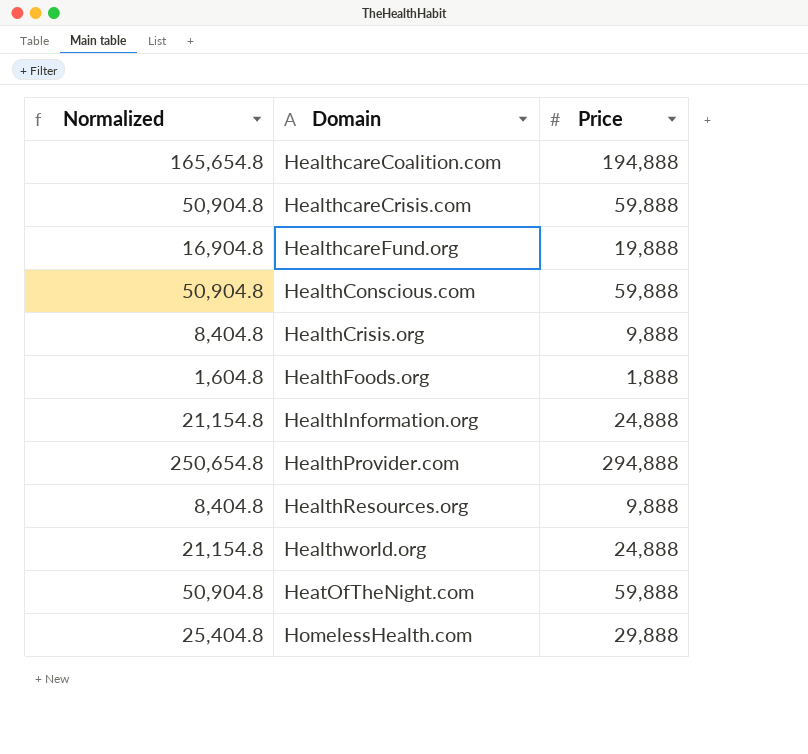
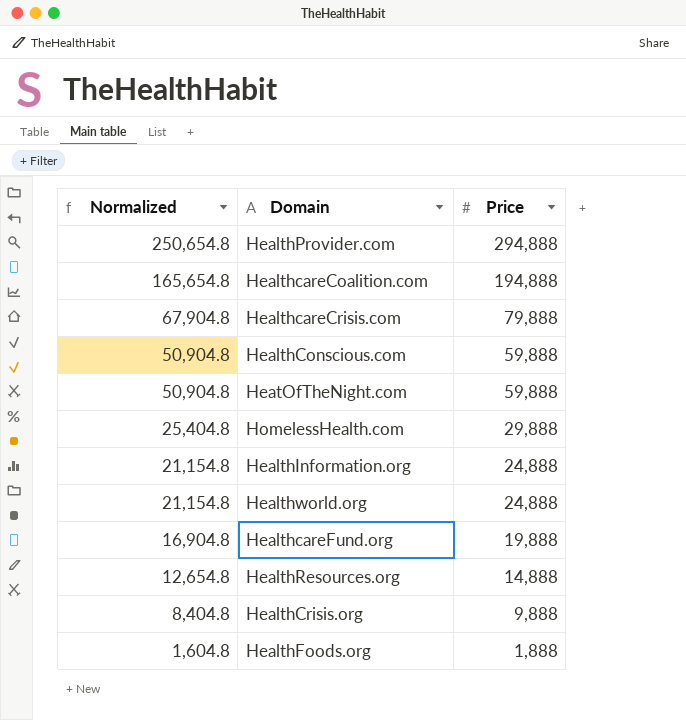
row order: Domain ascending -> Normalized descending
HealthcareCrisis.com | Normalized: 50,904.8 -> 67,904.8
HealthcareCrisis.com | Price: 59,888 -> 79,888
HealthResources.org | Normalized: 8,404.8 -> 12,654.8
HealthResources.org | Price: 9,888 -> 14,888

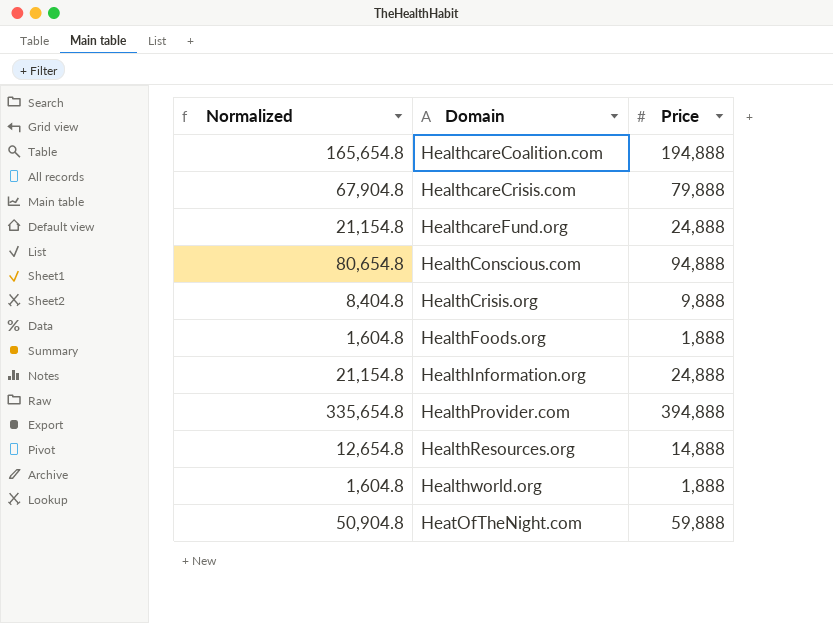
row order: Normalized descending -> Domain ascending
row HomelessHealth.com: 25,404.8 | 29,888 -> none
HealthcareFund.org | Normalized: 16,904.8 -> 21,154.8
HealthcareFund.org | Price: 19,888 -> 24,888
HealthConscious.com | Normalized: 50,904.8 -> 80,654.8
HealthConscious.com | Price: 59,888 -> 94,888
HealthProvider.com | Normalized: 250,654.8 -> 335,654.8
HealthProvider.com | Price: 294,888 -> 394,888
Healthworld.org | Normalized: 21,154.8 -> 1,604.8
Healthworld.org | Price: 24,888 -> 1,888

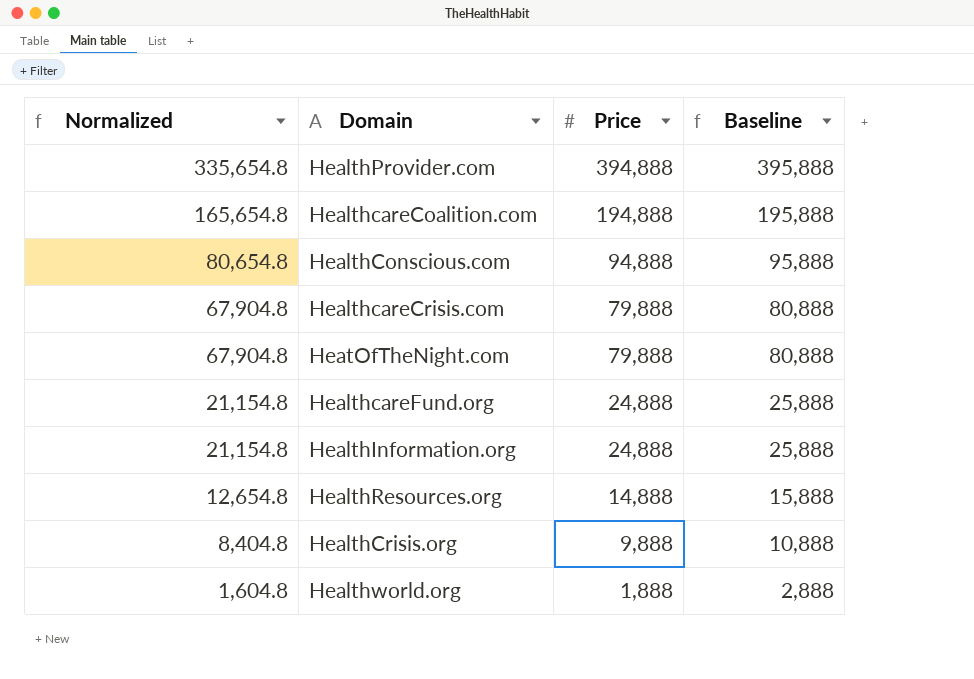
row order: Domain ascending -> Normalized descending
column Baseline | formula: none -> [Price] + 1000
row HealthFoods.org: 1,604.8 | 1,888 -> none
HeatOfTheNight.com | Normalized: 50,904.8 -> 67,904.8
HeatOfTheNight.com | Price: 59,888 -> 79,888

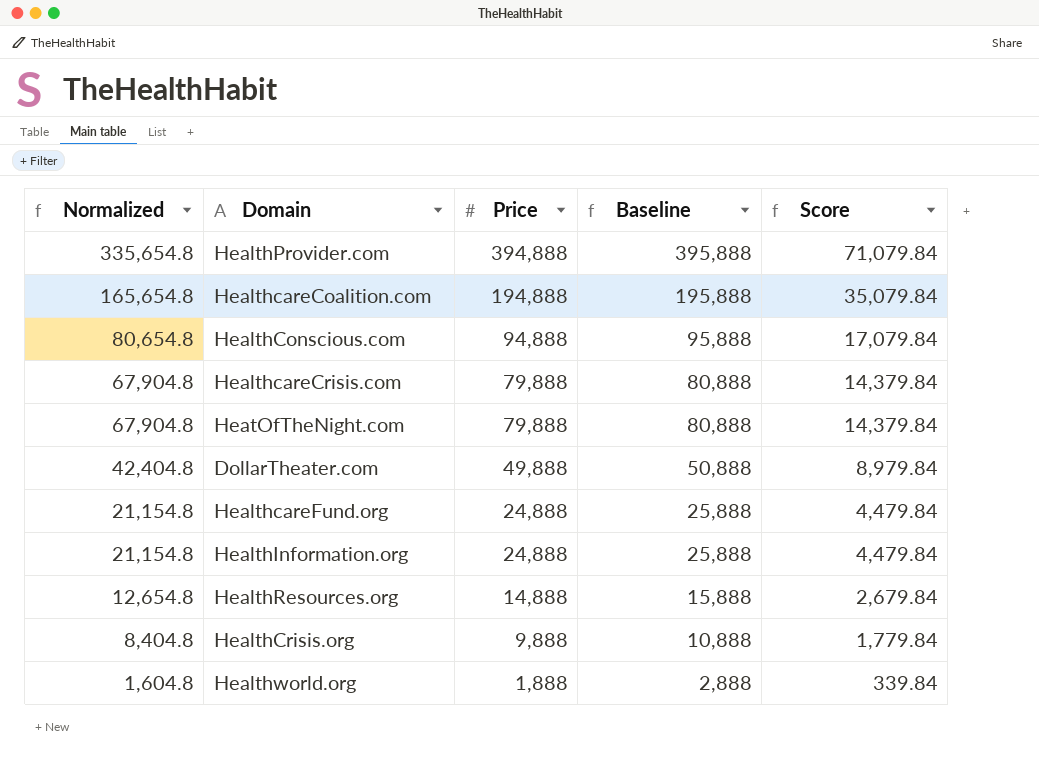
column Score | formula: none -> [Price] * 0.18
row DollarTheater.com: none -> 42,404.8 | 49,888 | 50,888 | 8,979.84

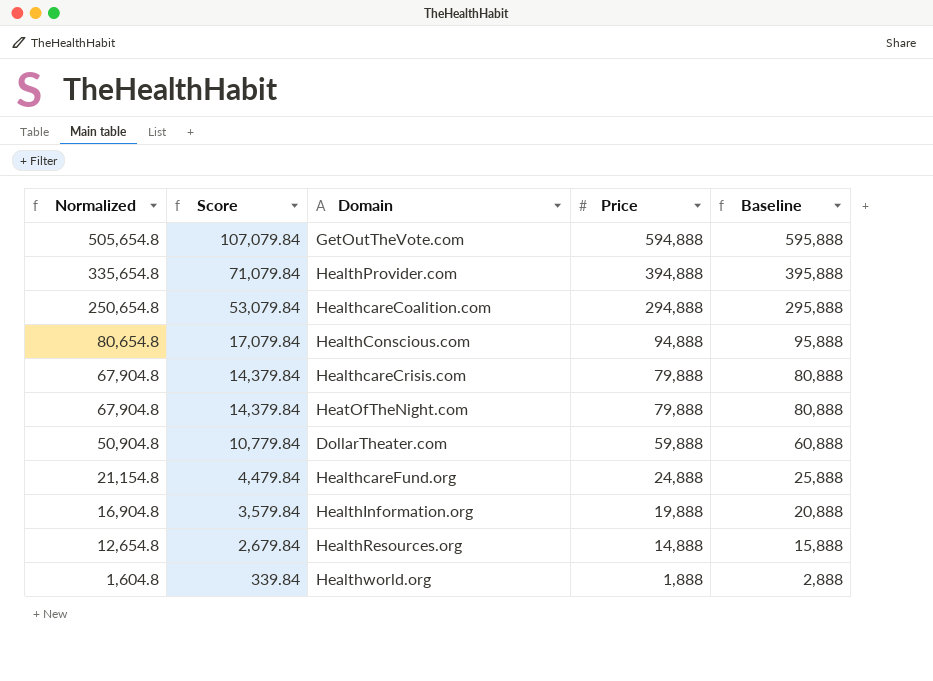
column Score | position: 5 -> 2
row HealthCrisis.org: 8,404.8 | 9,888 | 10,888 | 1,779.84 -> none
row GetOutTheVote.com: none -> 505,654.8 | 107,079.84 | 594,888 | 595,888
HealthcareCoalition.com | Normalized: 165,654.8 -> 250,654.8
HealthcareCoalition.com | Score: 35,079.84 -> 53,079.84
HealthcareCoalition.com | Price: 194,888 -> 294,888
HealthcareCoalition.com | Baseline: 195,888 -> 295,888
DollarTheater.com | Normalized: 42,404.8 -> 50,904.8
DollarTheater.com | Score: 8,979.84 -> 10,779.84
DollarTheater.com | Price: 49,888 -> 59,888
DollarTheater.com | Baseline: 50,888 -> 60,888
HealthInformation.org | Normalized: 21,154.8 -> 16,904.8
HealthInformation.org | Score: 4,479.84 -> 3,579.84
HealthInformation.org | Price: 24,888 -> 19,888
HealthInformation.org | Baseline: 25,888 -> 20,888

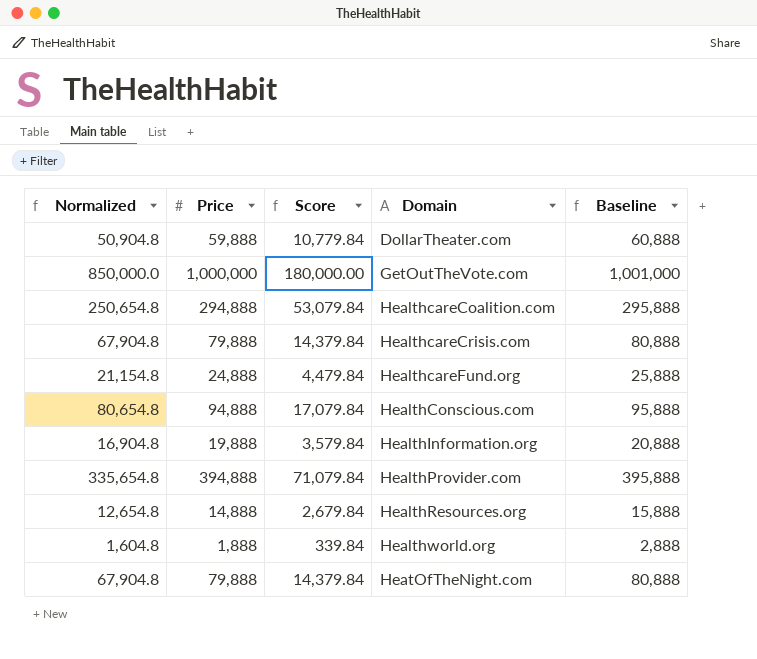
row order: Normalized descending -> Domain ascending
column Price | position: 4 -> 2
GetOutTheVote.com | Normalized: 505,654.8 -> 850,000.0
GetOutTheVote.com | Price: 594,888 -> 1,000,000
GetOutTheVote.com | Score: 107,079.84 -> 180,000.00
GetOutTheVote.com | Baseline: 595,888 -> 1,001,000

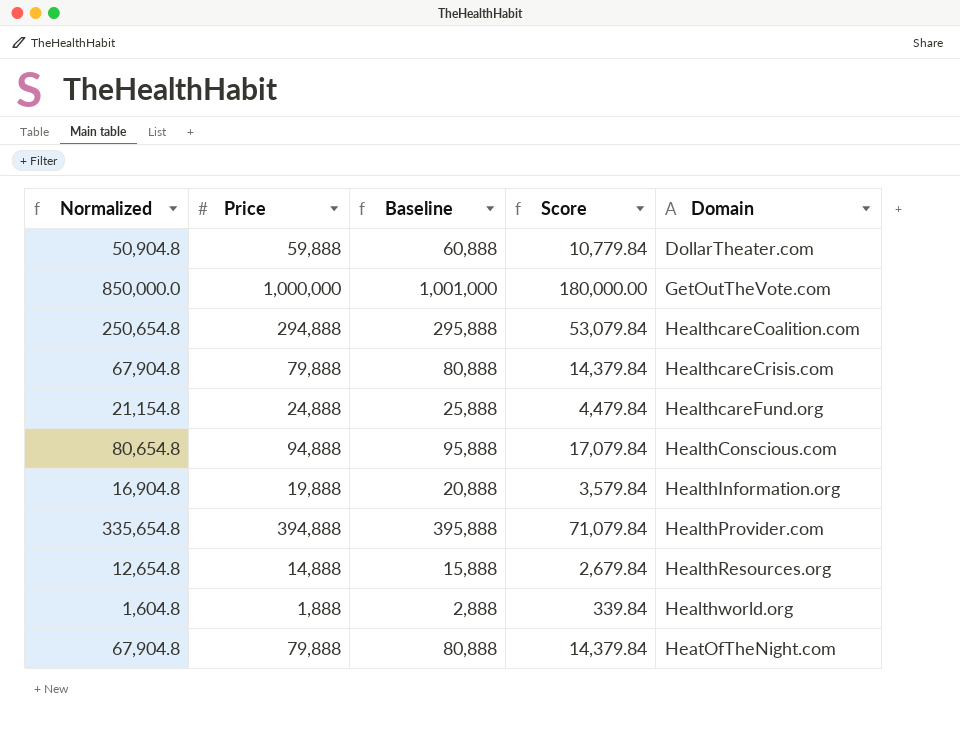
column Baseline | position: 5 -> 3

